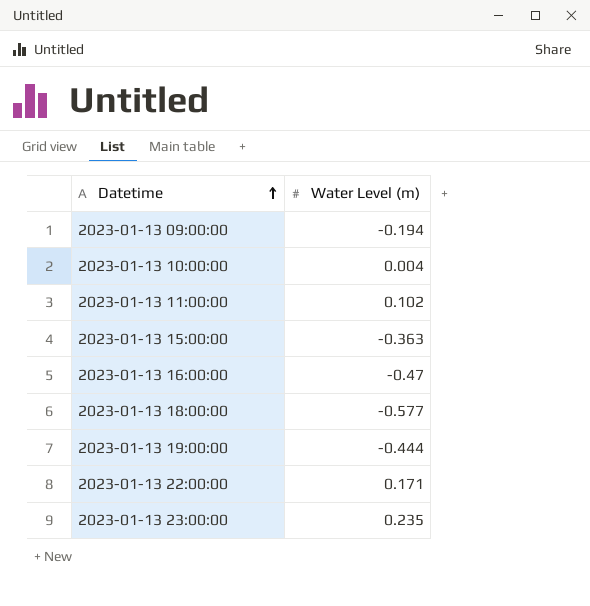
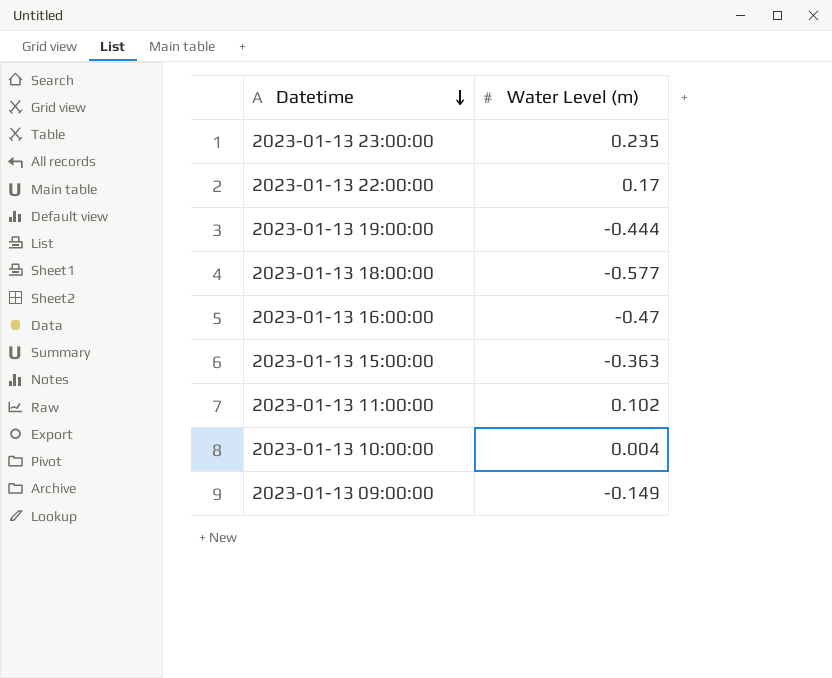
row order: Datetime ascending -> Datetime descending
2023-01-13 22:00:00 | Water Level (m): 0.171 -> 0.17
2023-01-13 09:00:00 | Water Level (m): -0.194 -> -0.149

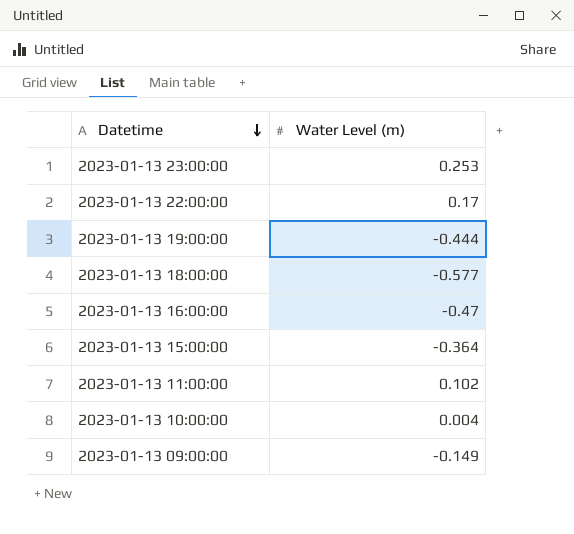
2023-01-13 23:00:00 | Water Level (m): 0.235 -> 0.253
2023-01-13 15:00:00 | Water Level (m): -0.363 -> -0.364

